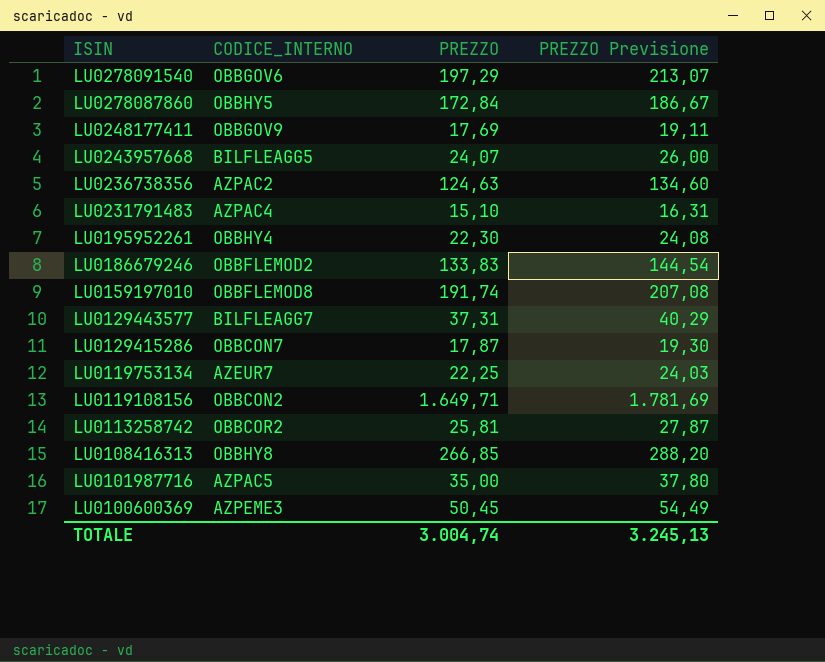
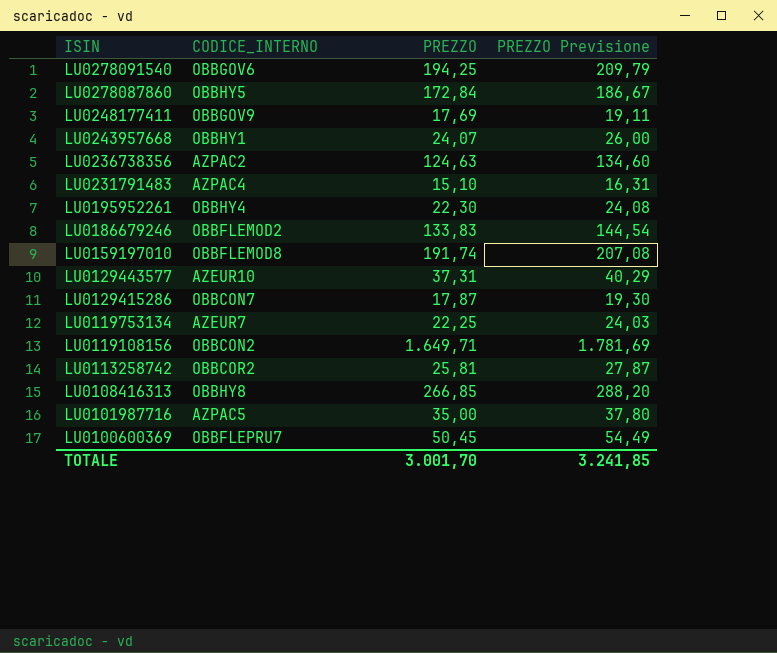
LU0278091540 | PREZZO: 197,29 -> 194,25
LU0278091540 | PREZZO Previsione: 213,07 -> 209,79
LU0243957668 | CODICE_INTERNO: BILFLEAGG5 -> OBBHY1
LU0129443577 | CODICE_INTERNO: BILFLEAGG7 -> AZEUR10
LU0100600369 | CODICE_INTERNO: AZPEME3 -> OBBFLEPRU7
TOTALE | PREZZO: 3.004,74 -> 3.001,70
TOTALE | PREZZO Previsione: 3.245,13 -> 3.241,85

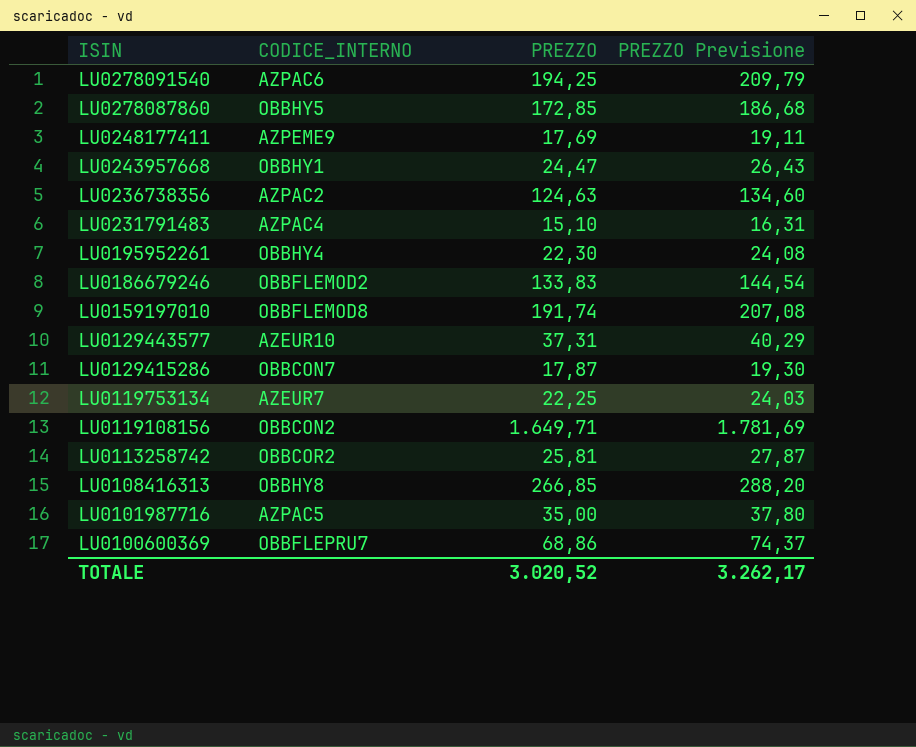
LU0278091540 | CODICE_INTERNO: OBBGOV6 -> AZPAC6
LU0278087860 | PREZZO: 172,84 -> 172,85
LU0278087860 | PREZZO Previsione: 186,67 -> 186,68
LU0248177411 | CODICE_INTERNO: OBBGOV9 -> AZPEME9
LU0243957668 | PREZZO: 24,07 -> 24,47
LU0243957668 | PREZZO Previsione: 26,00 -> 26,43
LU0100600369 | PREZZO: 50,45 -> 68,86
LU0100600369 | PREZZO Previsione: 54,49 -> 74,37
TOTALE | PREZZO: 3.001,70 -> 3.020,52
TOTALE | PREZZO Previsione: 3.241,85 -> 3.262,17

